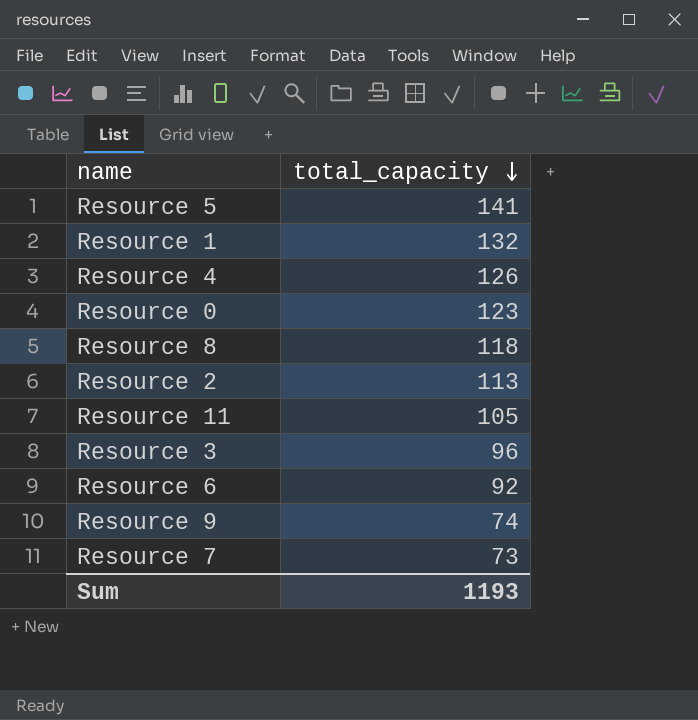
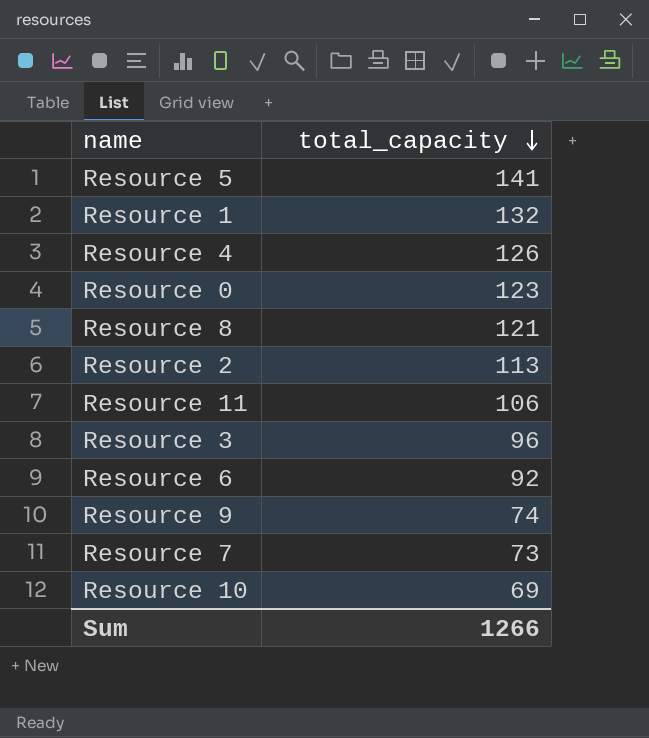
Resource 8 | total_capacity: 118 -> 121
Resource 11 | total_capacity: 105 -> 106
row Resource 10: none -> 69
Sum | total_capacity: 1193 -> 1266

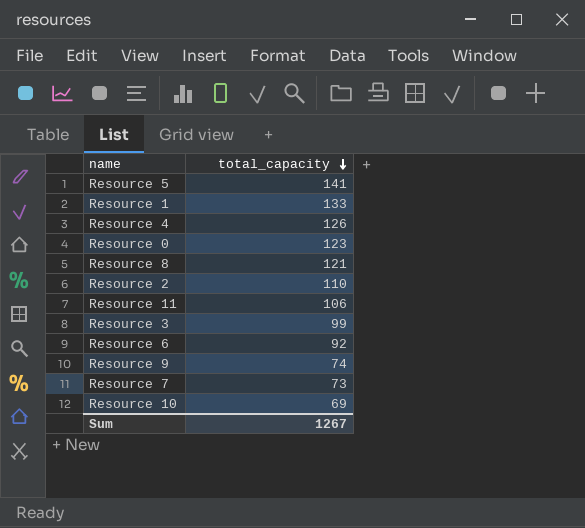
Resource 1 | total_capacity: 132 -> 133
Resource 2 | total_capacity: 113 -> 110
Resource 3 | total_capacity: 96 -> 99
Sum | total_capacity: 1266 -> 1267

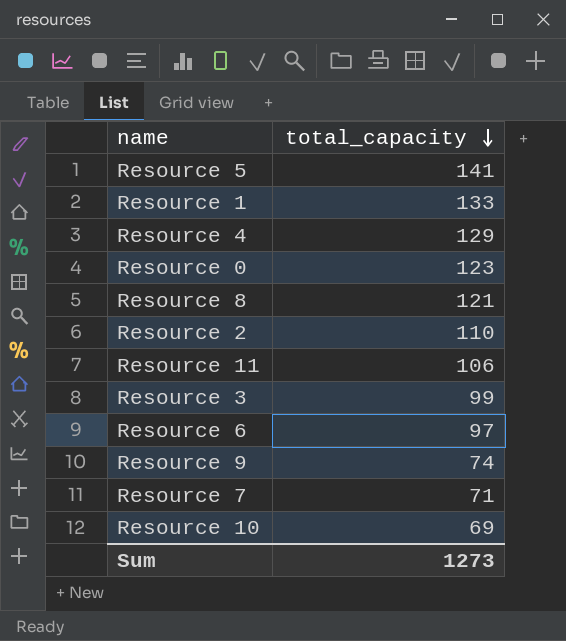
Resource 4 | total_capacity: 126 -> 129
Resource 6 | total_capacity: 92 -> 97
Resource 7 | total_capacity: 73 -> 71
Sum | total_capacity: 1267 -> 1273

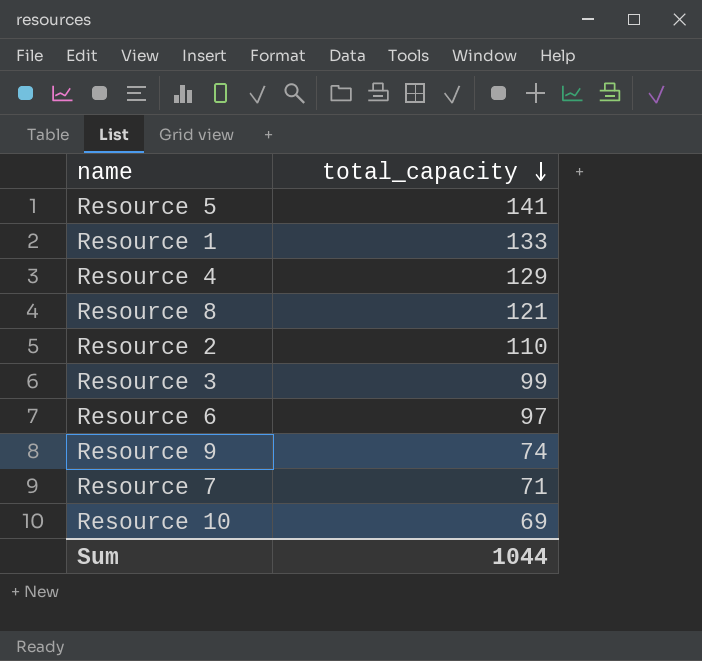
row Resource 0: 123 -> none
row Resource 11: 106 -> none
Sum | total_capacity: 1273 -> 1044

